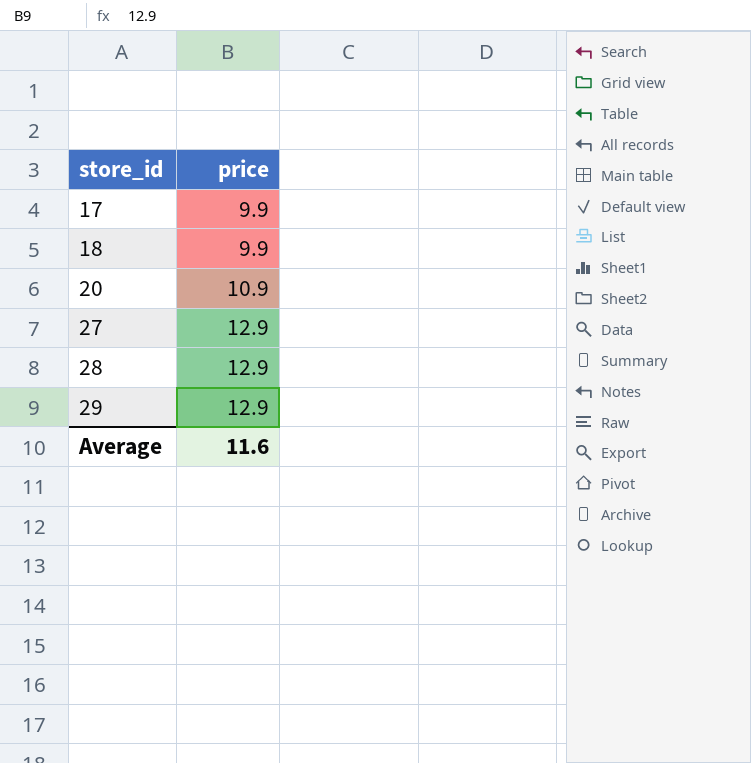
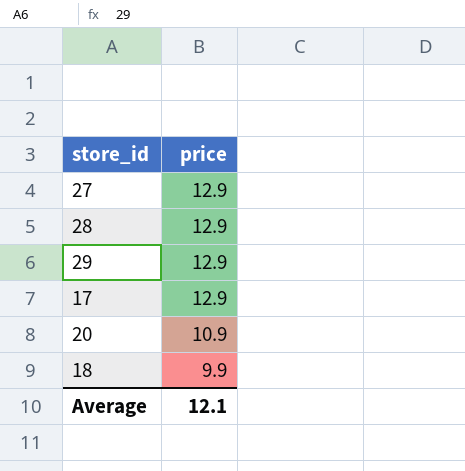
row order: store_id ascending -> price descending
17 | price: 9.9 -> 12.9
Average | price: 11.6 -> 12.1

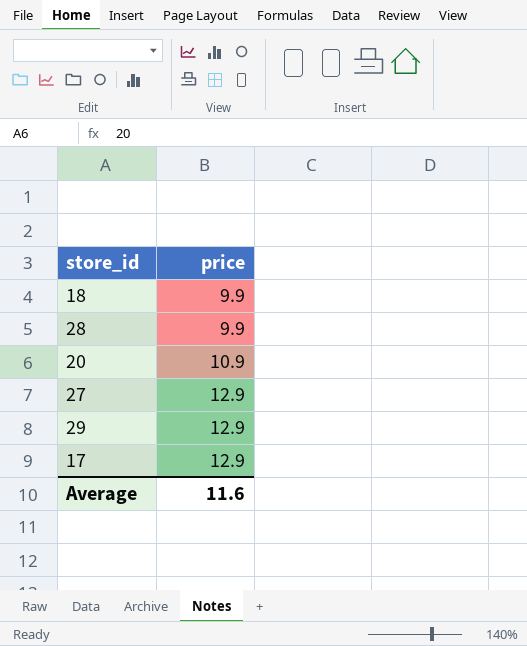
row order: price descending -> price ascending
28 | price: 12.9 -> 9.9
Average | price: 12.1 -> 11.6

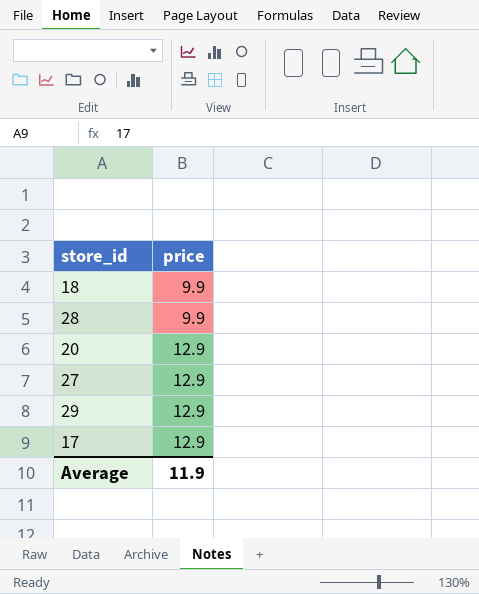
20 | price: 10.9 -> 12.9
Average | price: 11.6 -> 11.9

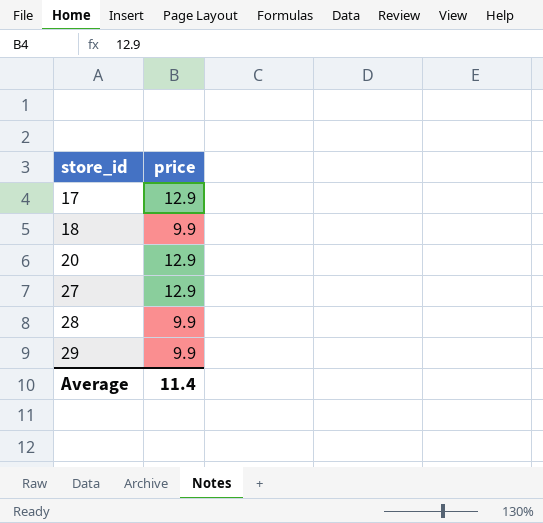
row order: price ascending -> store_id ascending
29 | price: 12.9 -> 9.9
Average | price: 11.9 -> 11.4

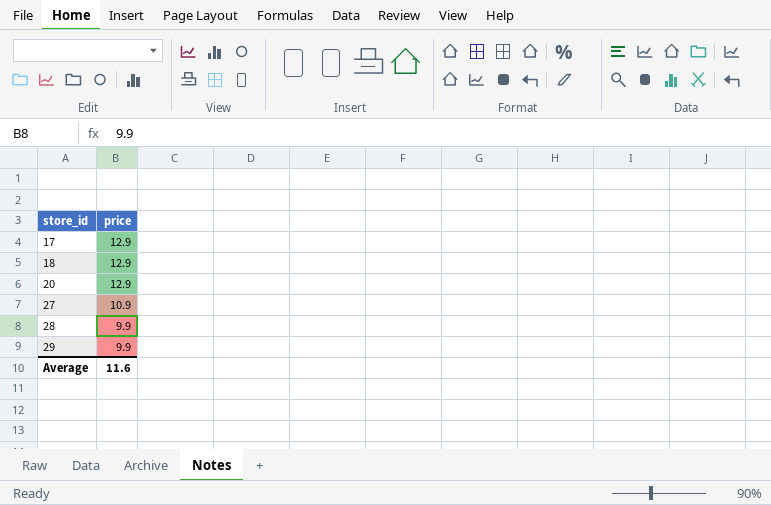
18 | price: 9.9 -> 12.9
27 | price: 12.9 -> 10.9
Average | price: 11.4 -> 11.6

